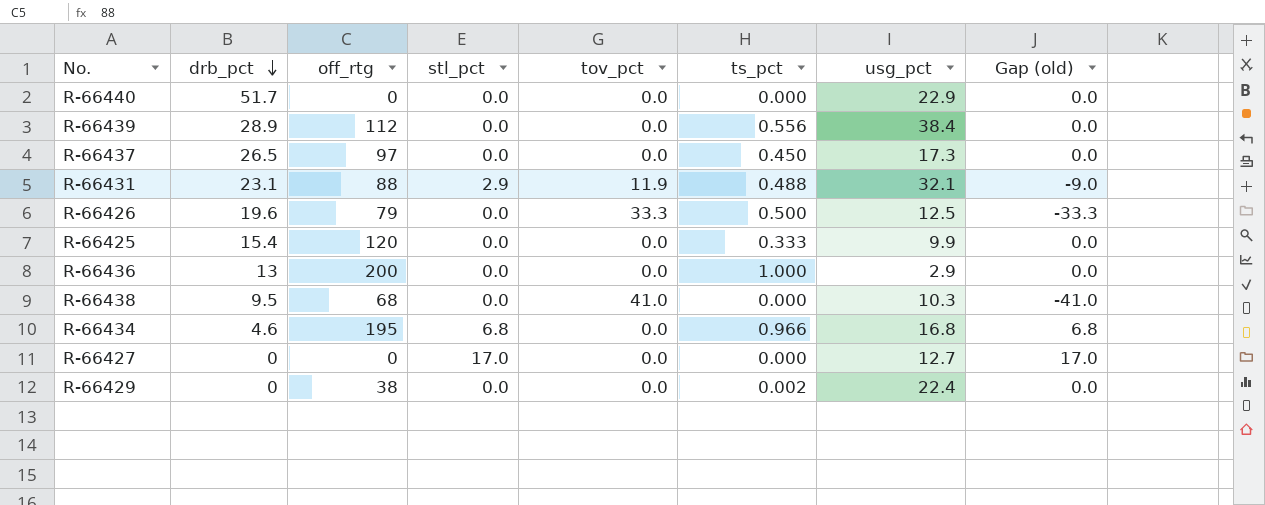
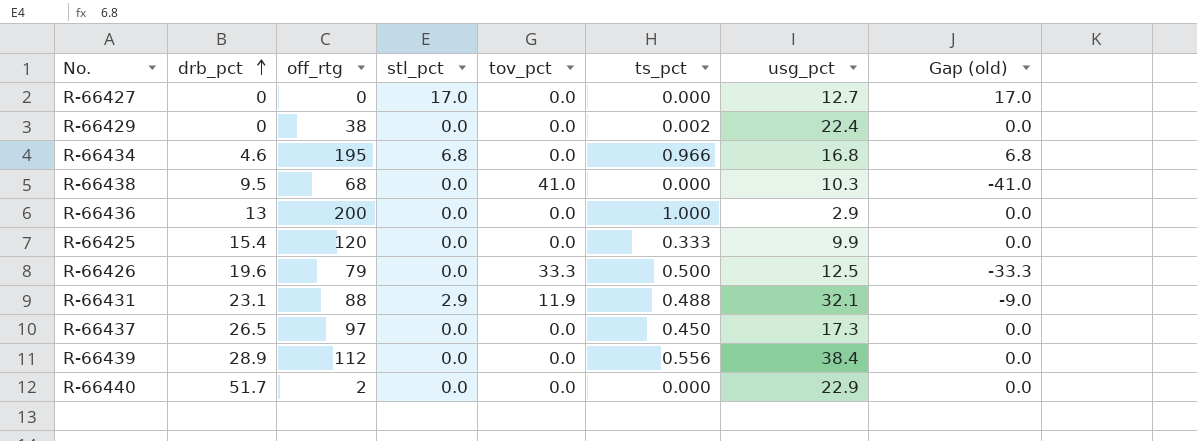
row order: drb_pct descending -> drb_pct ascending
R-66440 | off_rtg: 0 -> 2

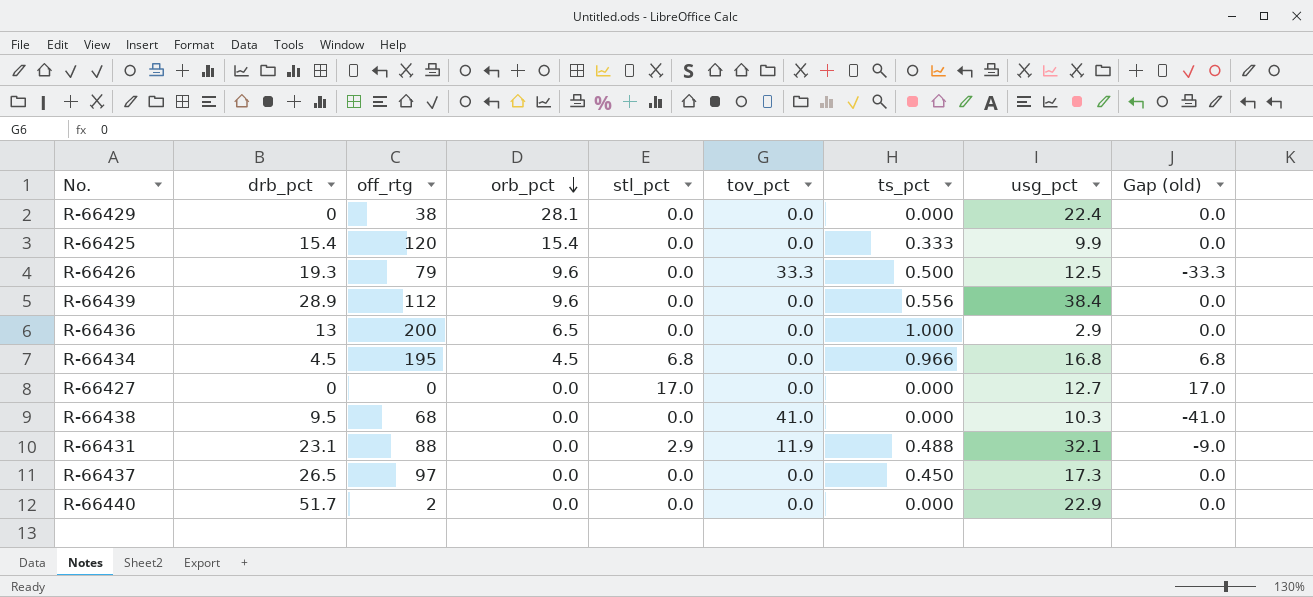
row order: drb_pct ascending -> orb_pct descending
column orb_pct | position: none -> 4
R-66429 | ts_pct: 0.002 -> 0.000
R-66426 | drb_pct: 19.6 -> 19.3
R-66434 | drb_pct: 4.6 -> 4.5

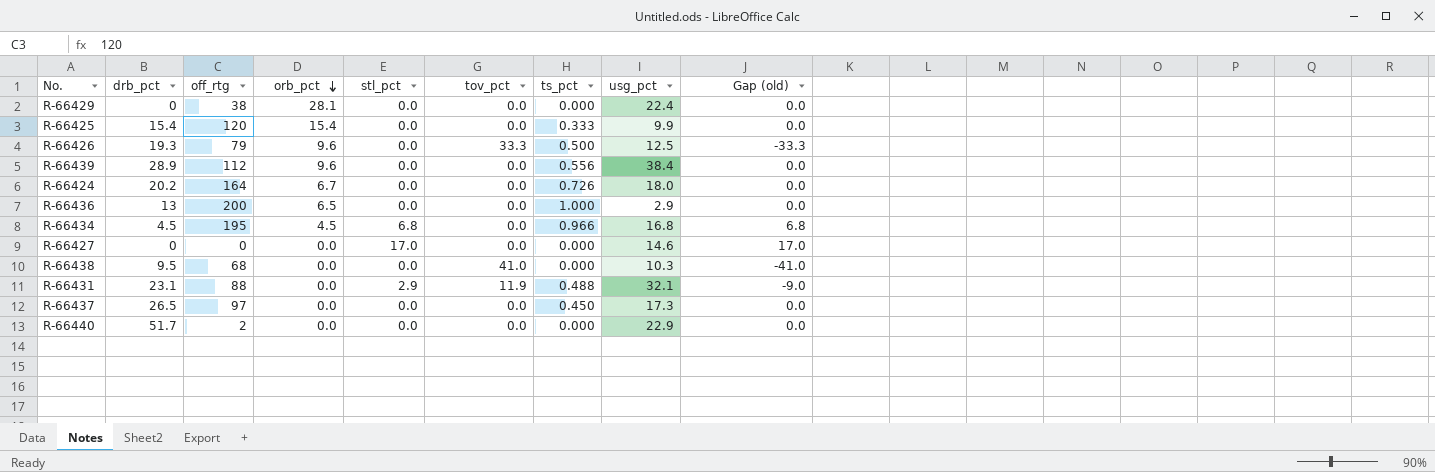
row R-66424: none -> 20.2 | 164 | 6.7 | 0.0 | 0.0 | 0.726 | 18.0 | 0.0
R-66427 | usg_pct: 12.7 -> 14.6

